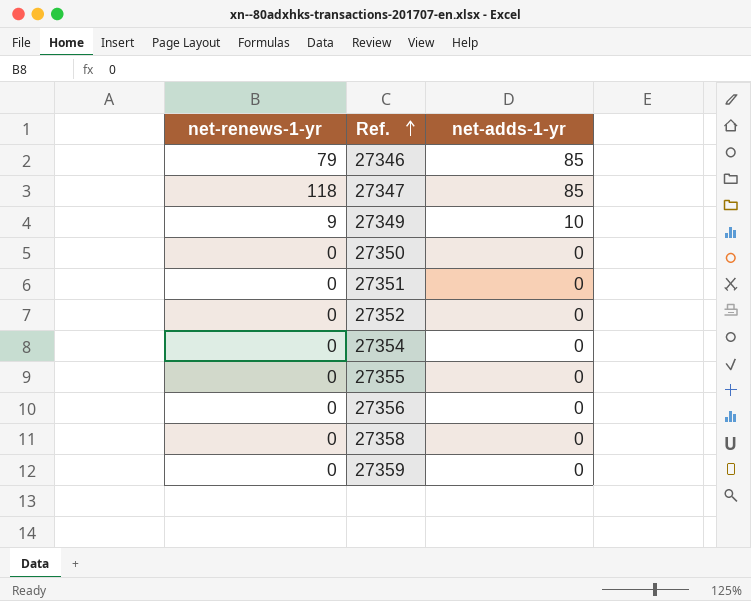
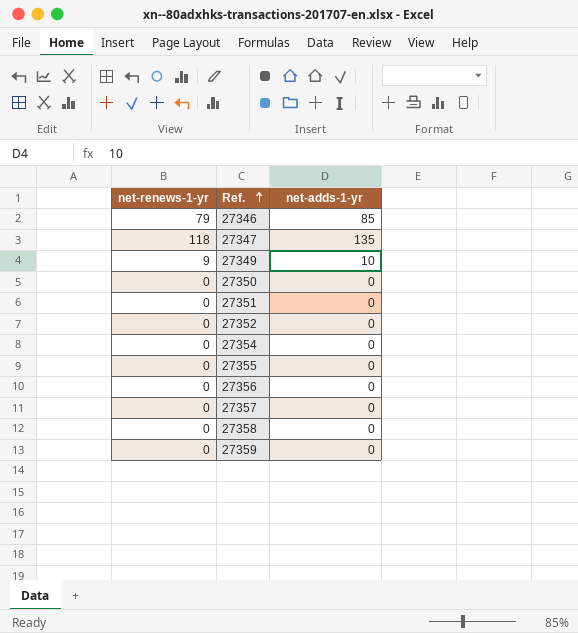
27347 | net-adds-1-yr: 85 -> 135
row 27357: none -> 0 | 0

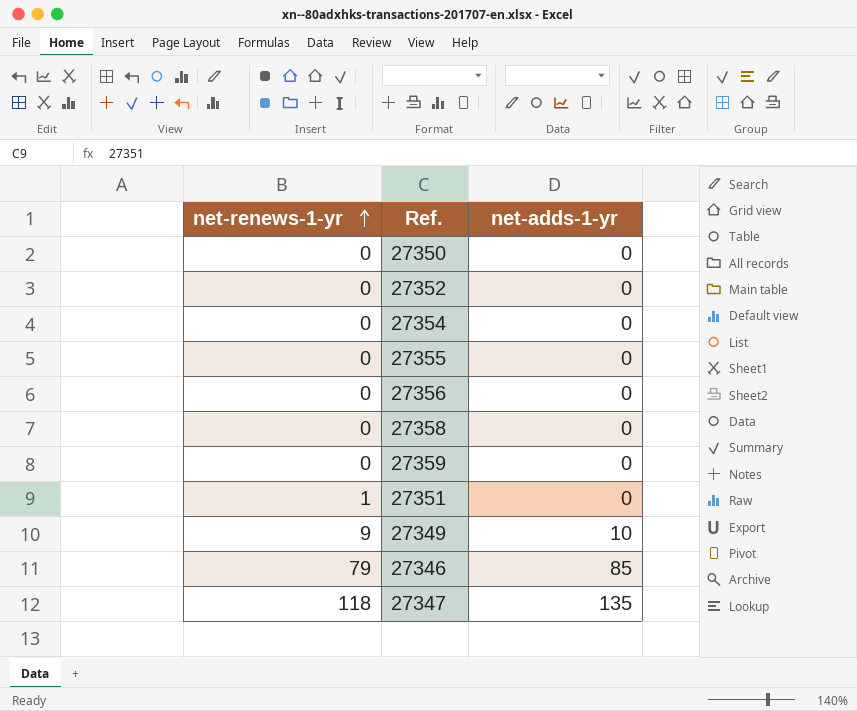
row order: Ref. ascending -> net-renews-1-yr ascending
row 27357: 0 | 0 -> none
27351 | net-renews-1-yr: 0 -> 1

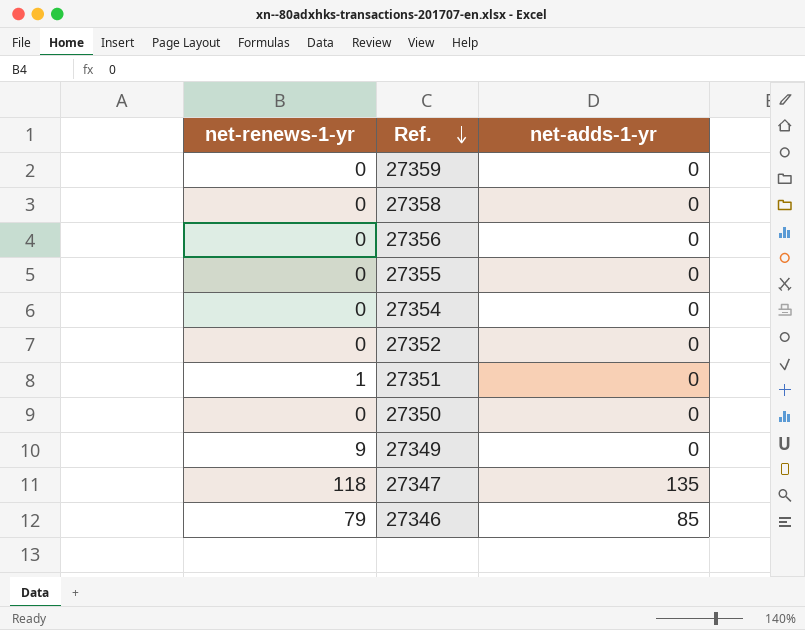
row order: net-renews-1-yr ascending -> Ref. descending
27349 | net-adds-1-yr: 10 -> 0

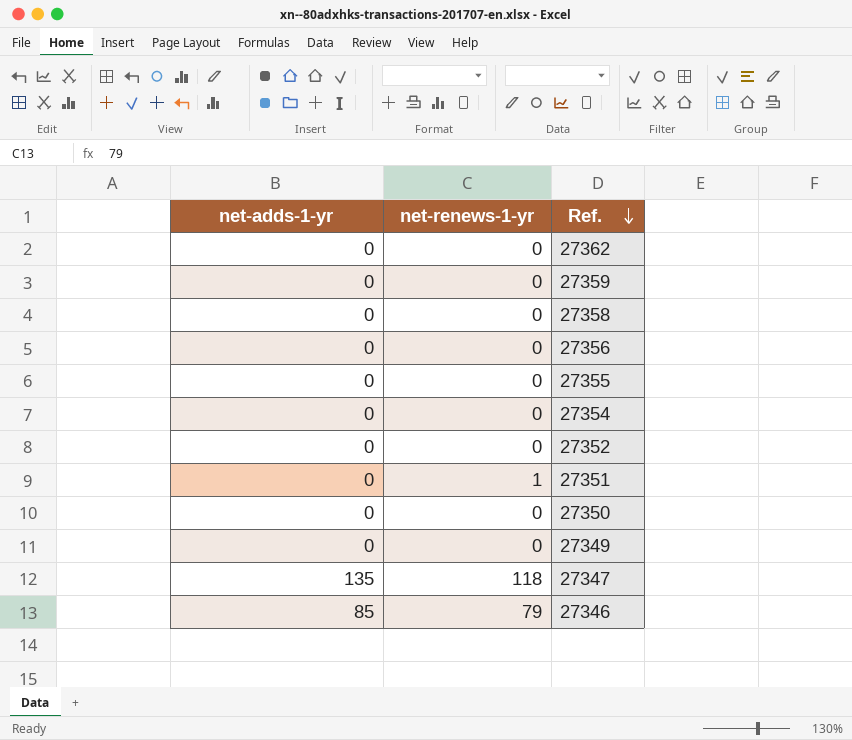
column net-adds-1-yr | position: 3 -> 1
row 27362: none -> 0 | 0
27349 | net-renews-1-yr: 9 -> 0

